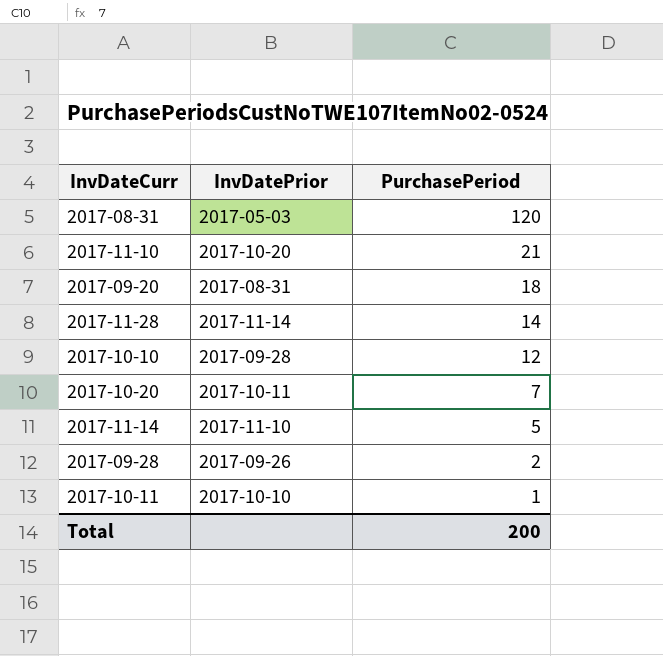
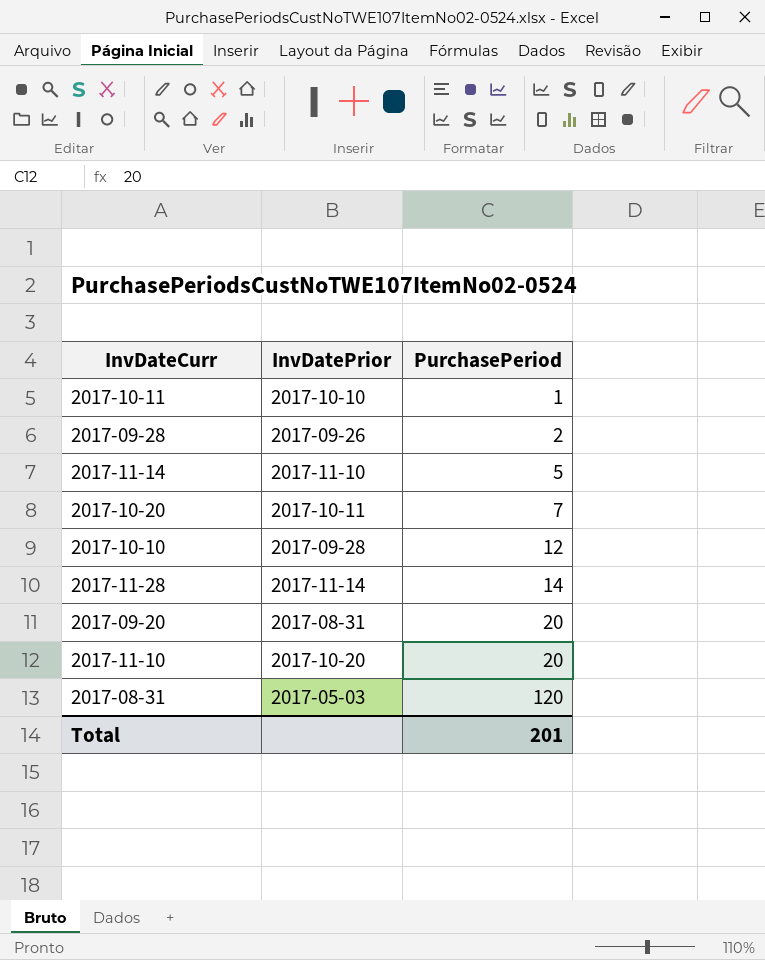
row order: PurchasePeriod descending -> PurchasePeriod ascending
2017-09-20 | PurchasePeriod: 18 -> 20
2017-11-10 | PurchasePeriod: 21 -> 20
Total | PurchasePeriod: 200 -> 201

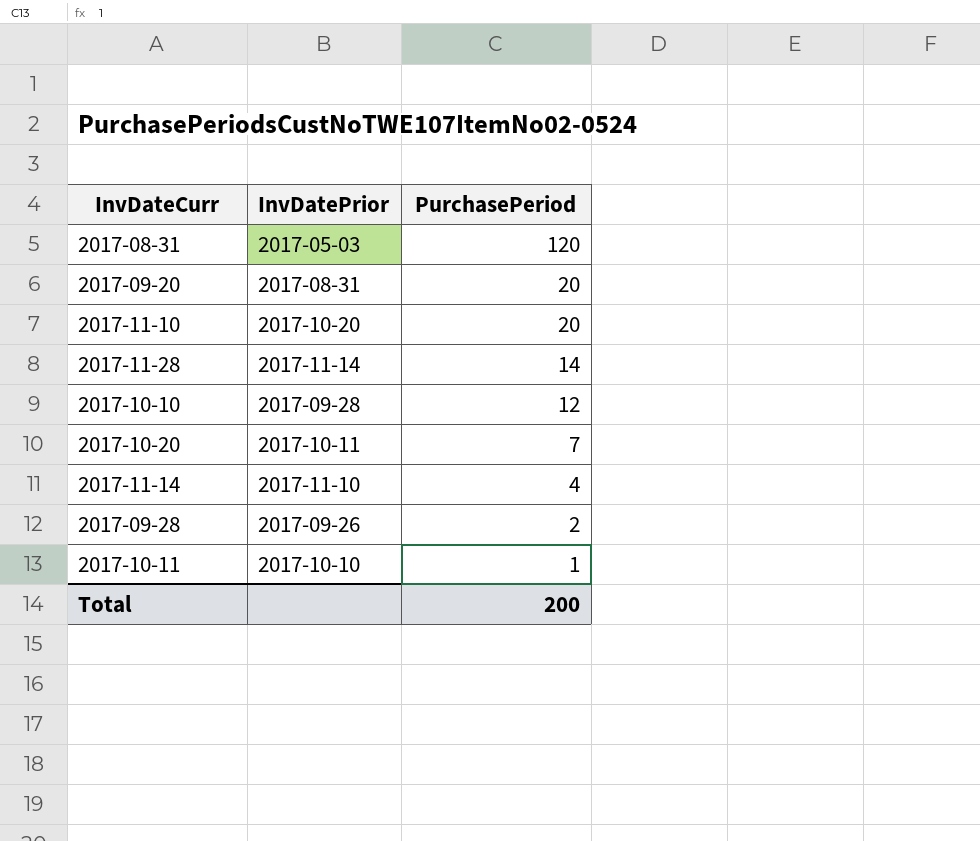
row order: PurchasePeriod ascending -> PurchasePeriod descending
2017-11-14 | PurchasePeriod: 5 -> 4
Total | PurchasePeriod: 201 -> 200

